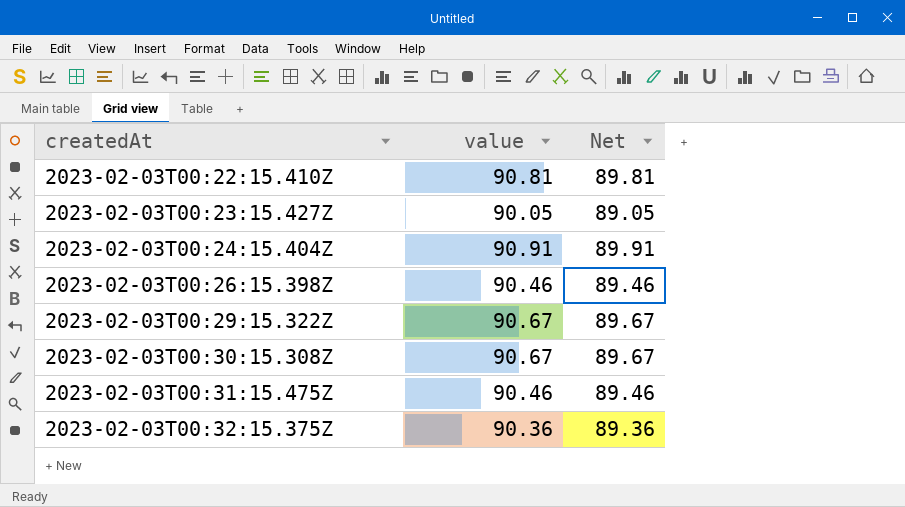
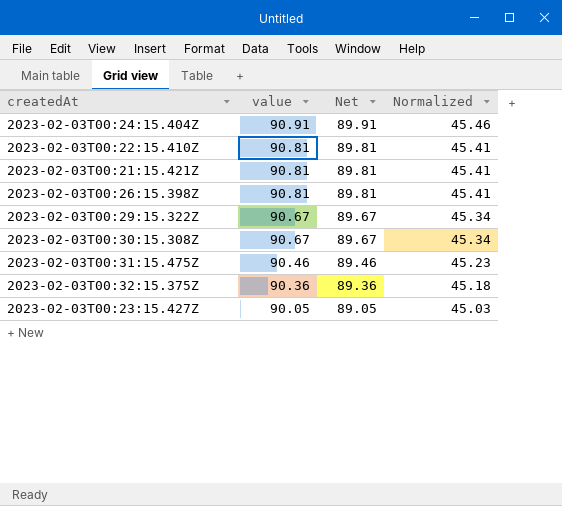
row order: createdAt ascending -> value descending
column Normalized | formula: none -> [value] * 0.5
row 2023-02-03T00:21:15.421Z: none -> 90.81 | 89.81 | 45.41
2023-02-03T00:26:15.398Z | value: 90.46 -> 90.81
2023-02-03T00:26:15.398Z | Net: 89.46 -> 89.81

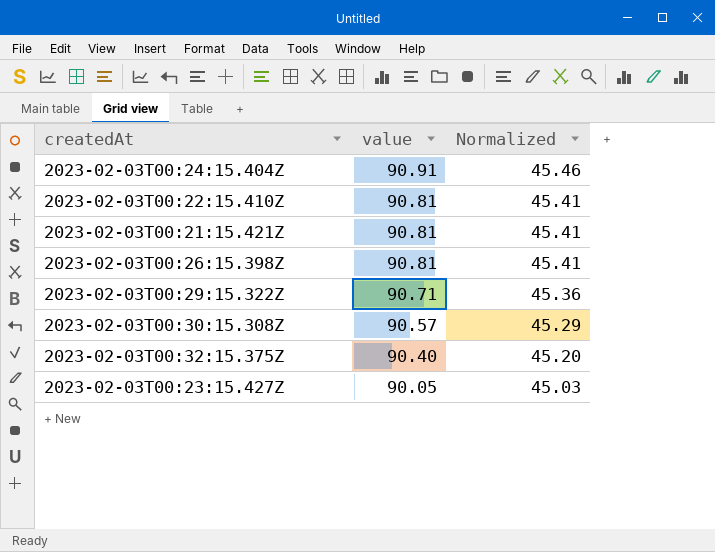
column Net | formula: [value] - 1 -> none
row 2023-02-03T00:31:15.475Z: 90.46 | 89.46 | 45.23 -> none
2023-02-03T00:29:15.322Z | value: 90.67 -> 90.71
2023-02-03T00:29:15.322Z | Normalized: 45.34 -> 45.36
2023-02-03T00:30:15.308Z | value: 90.67 -> 90.57
2023-02-03T00:30:15.308Z | Normalized: 45.34 -> 45.29
2023-02-03T00:32:15.375Z | value: 90.36 -> 90.40
2023-02-03T00:32:15.375Z | Normalized: 45.18 -> 45.20

